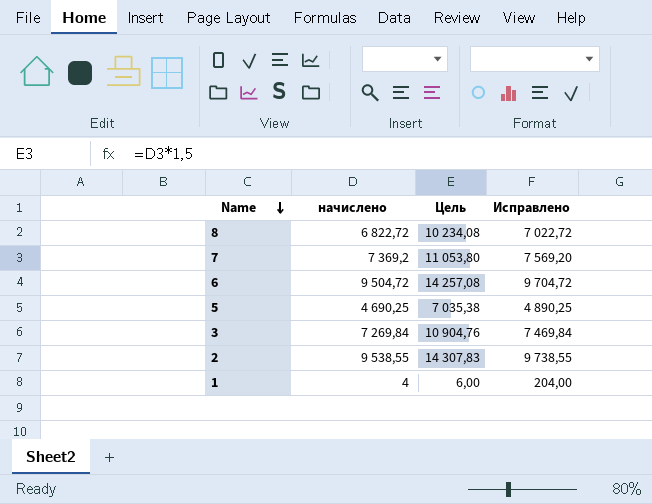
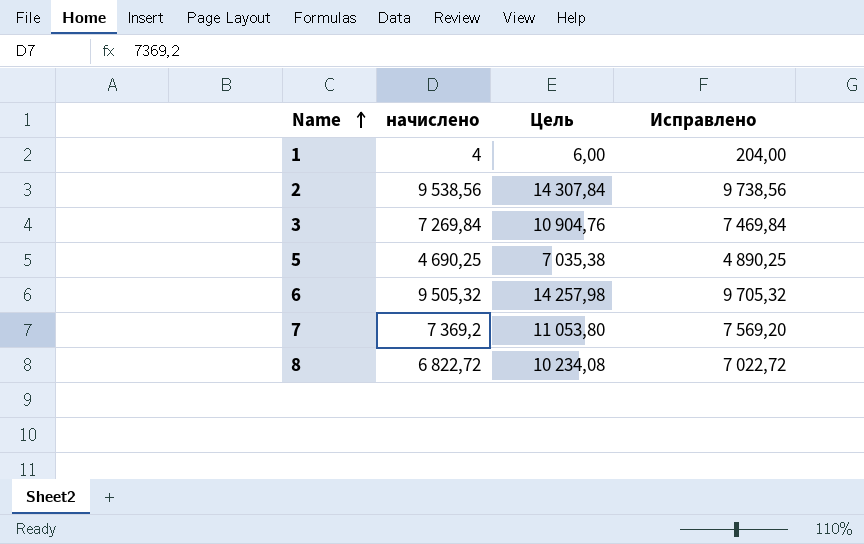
row order: Name descending -> Name ascending
2 | начислено: 9 538,55 -> 9 538,56
2 | Цель: 14 307,83 -> 14 307,84
2 | Исправлено: 9 738,55 -> 9 738,56
6 | начислено: 9 504,72 -> 9 505,32
6 | Цель: 14 257,08 -> 14 257,98
6 | Исправлено: 9 704,72 -> 9 705,32

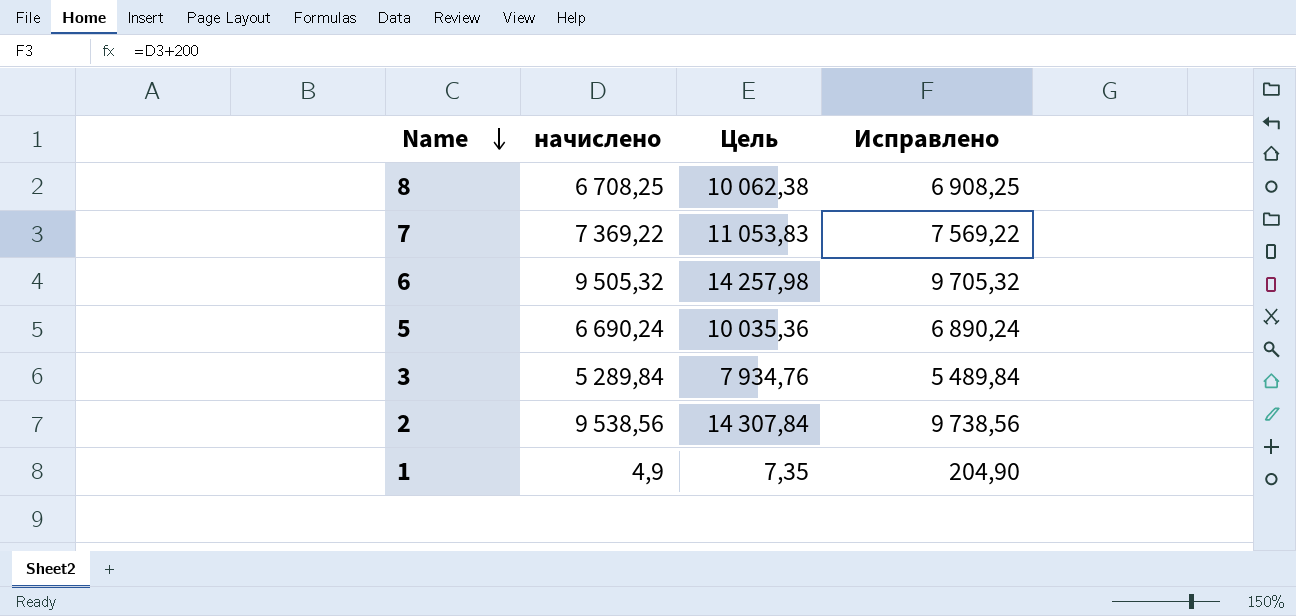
row order: Name ascending -> Name descending
8 | начислено: 6 822,72 -> 6 708,25
8 | Цель: 10 234,08 -> 10 062,38
8 | Исправлено: 7 022,72 -> 6 908,25
7 | начислено: 7 369,2 -> 7 369,22
7 | Цель: 11 053,80 -> 11 053,83
7 | Исправлено: 7 569,20 -> 7 569,22
5 | начислено: 4 690,25 -> 6 690,24
5 | Цель: 7 035,38 -> 10 035,36
5 | Исправлено: 4 890,25 -> 6 890,24
3 | начислено: 7 269,84 -> 5 289,84
3 | Цель: 10 904,76 -> 7 934,76
3 | Исправлено: 7 469,84 -> 5 489,84
1 | начислено: 4 -> 4,9
1 | Цель: 6,00 -> 7,35
1 | Исправлено: 204,00 -> 204,90

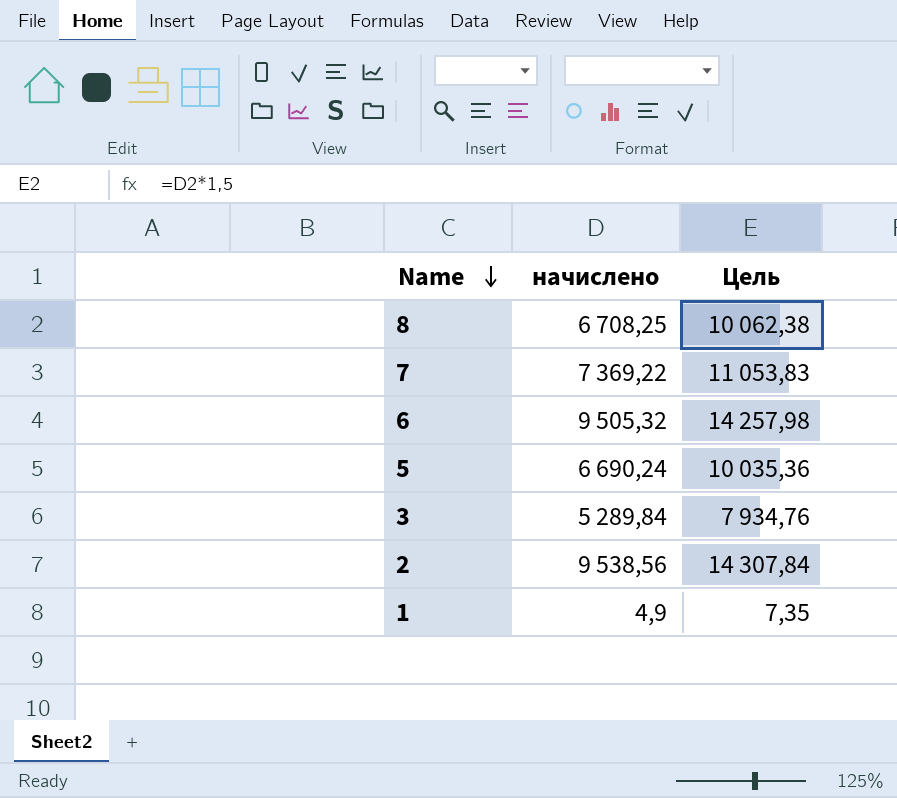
column Исправлено | formula: [начислено] + 200 -> none

